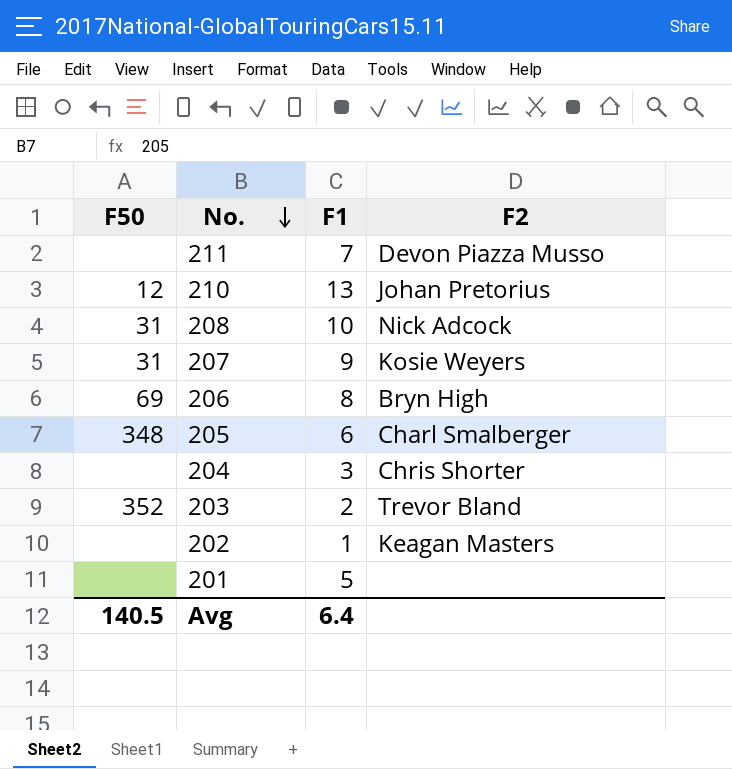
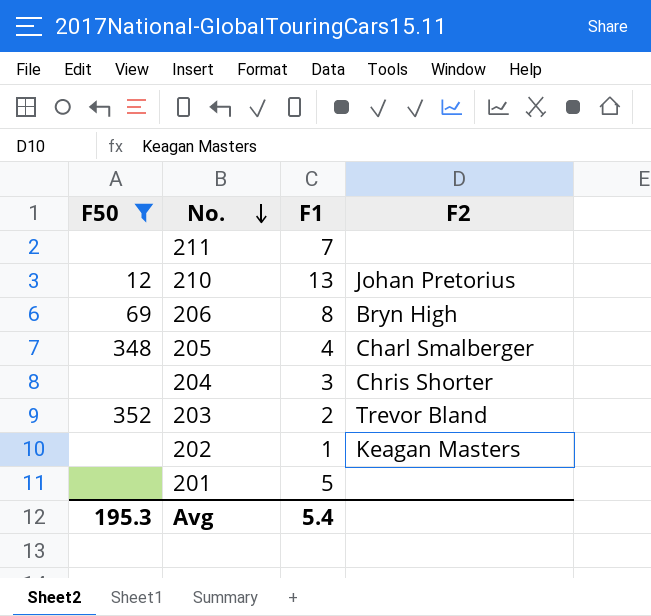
filter: none -> F50 != 31
211 | F2: Devon Piazza Musso -> none
205 | F1: 6 -> 4
Avg | F50: 140.5 -> 195.3
Avg | F1: 6.4 -> 5.4

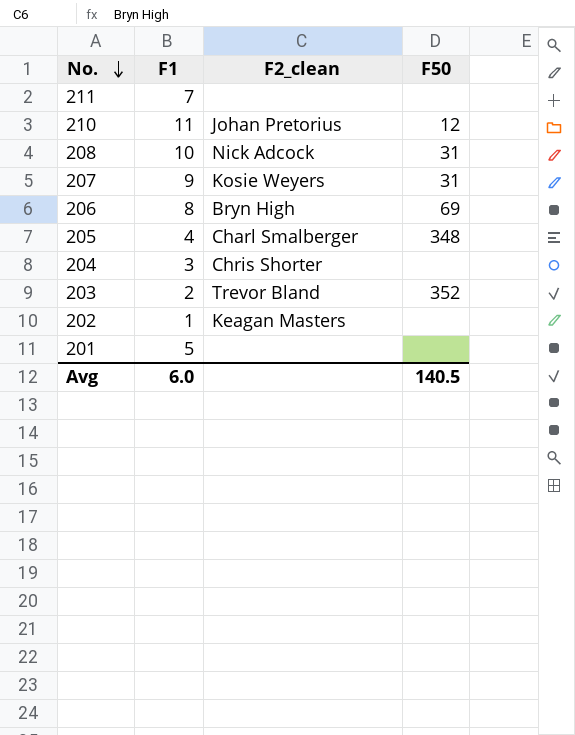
filter: F50 != 31 -> none
column name: F2 -> F2_clean
column F50 | position: 1 -> 4
210 | F1: 13 -> 11
Avg | F1: 5.4 -> 6.0
Avg | F50: 195.3 -> 140.5

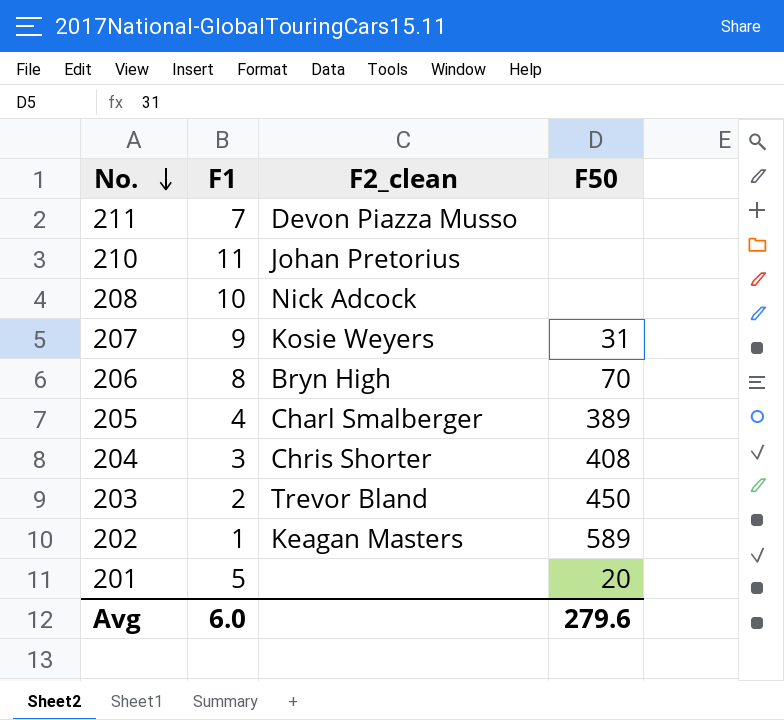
211 | F2_clean: none -> Devon Piazza Musso
210 | F50: 12 -> none
208 | F50: 31 -> none
206 | F50: 69 -> 70
205 | F50: 348 -> 389
204 | F50: none -> 408
203 | F50: 352 -> 450
202 | F50: none -> 589
201 | F50: none -> 20
Avg | F50: 140.5 -> 279.6

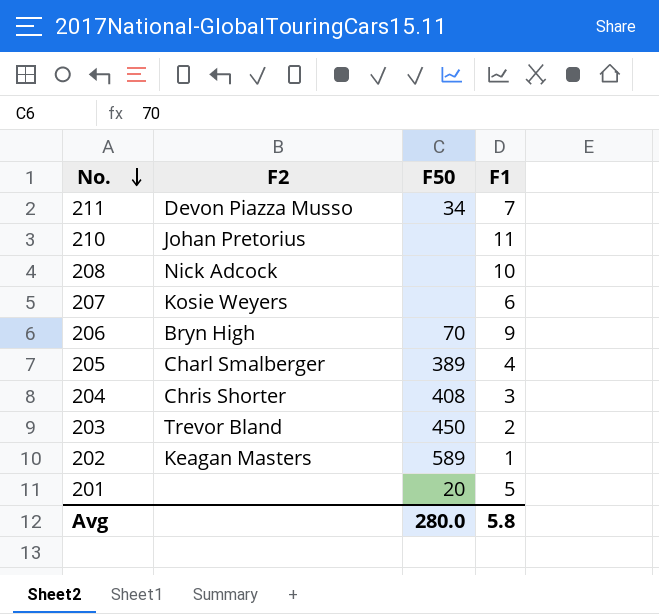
column name: F2_clean -> F2
column F1 | position: 2 -> 4
211 | F50: none -> 34
207 | F50: 31 -> none
207 | F1: 9 -> 6
206 | F1: 8 -> 9
Avg | F50: 279.6 -> 280.0
Avg | F1: 6.0 -> 5.8

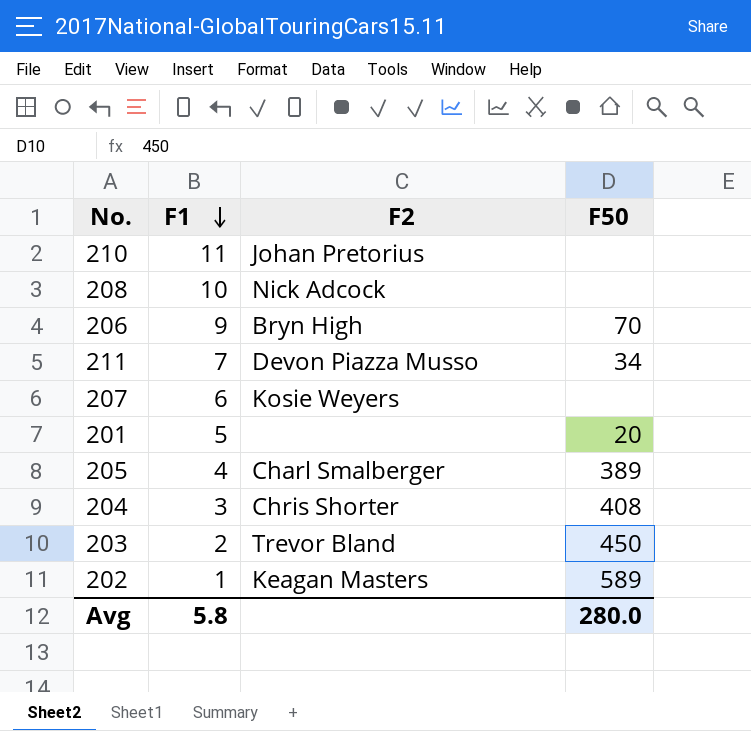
row order: No. descending -> F1 descending
column F1 | position: 4 -> 2

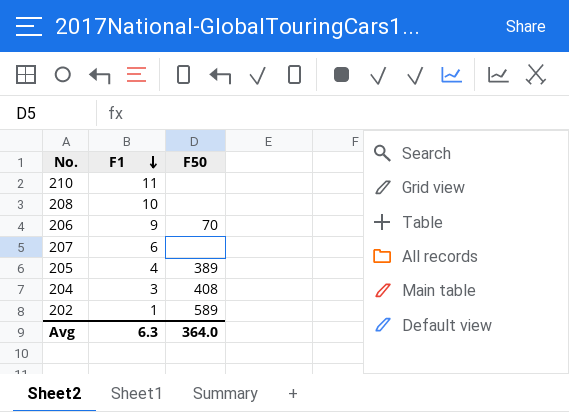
column F2 | position: 3 -> none
row 211: 7 | Devon Piazza Musso | 34 -> none
row 201: 5 | none | 20 -> none
row 203: 2 | Trevor Bland | 450 -> none
Avg | F1: 5.8 -> 6.3
Avg | F50: 280.0 -> 364.0

